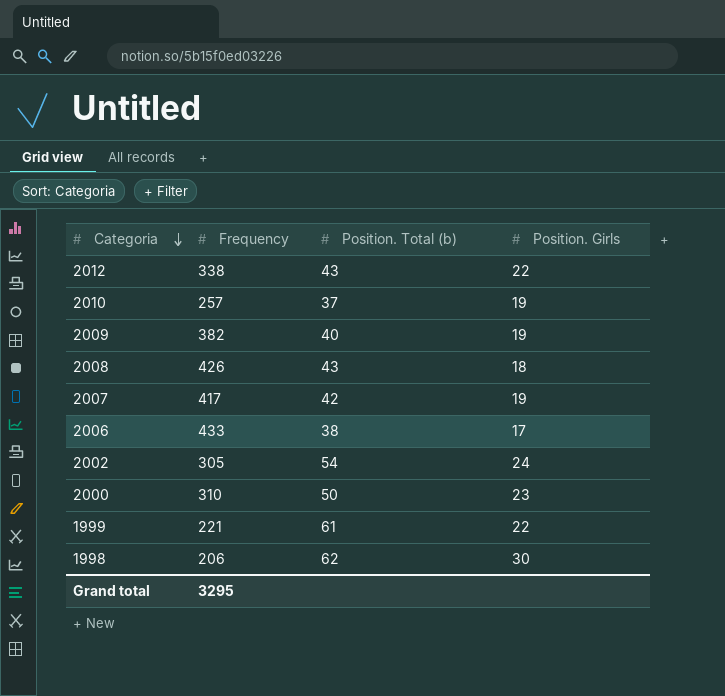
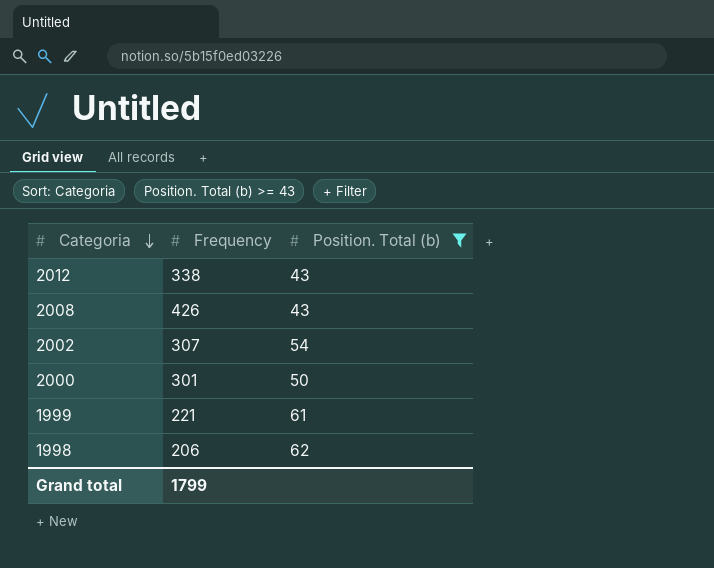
filter: none -> Position. Total (b) >= 43
column Position. Girls | position: 4 -> none
2002 | Frequency: 305 -> 307
2000 | Frequency: 310 -> 301
Grand total | Frequency: 3295 -> 1799

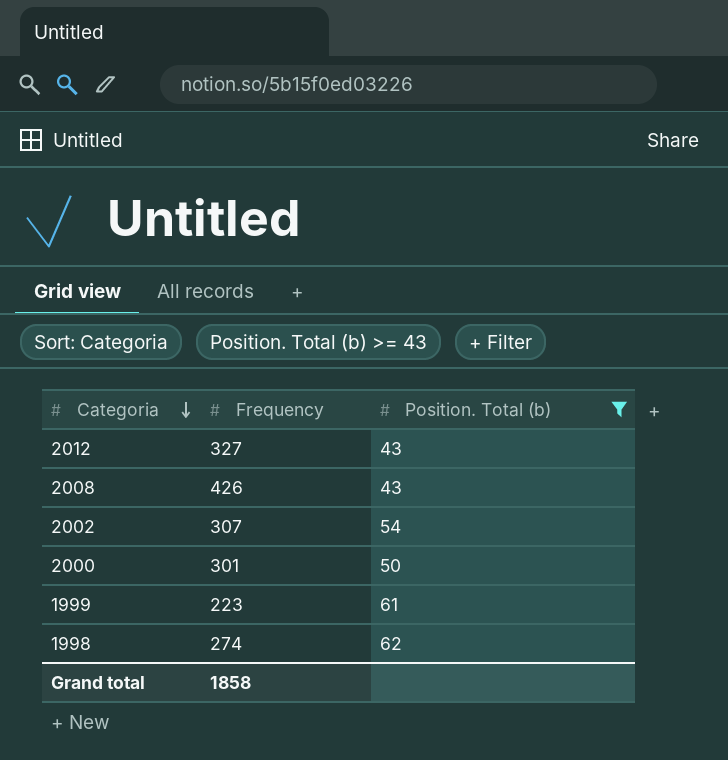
2012 | Frequency: 338 -> 327
1999 | Frequency: 221 -> 223
1998 | Frequency: 206 -> 274
Grand total | Frequency: 1799 -> 1858

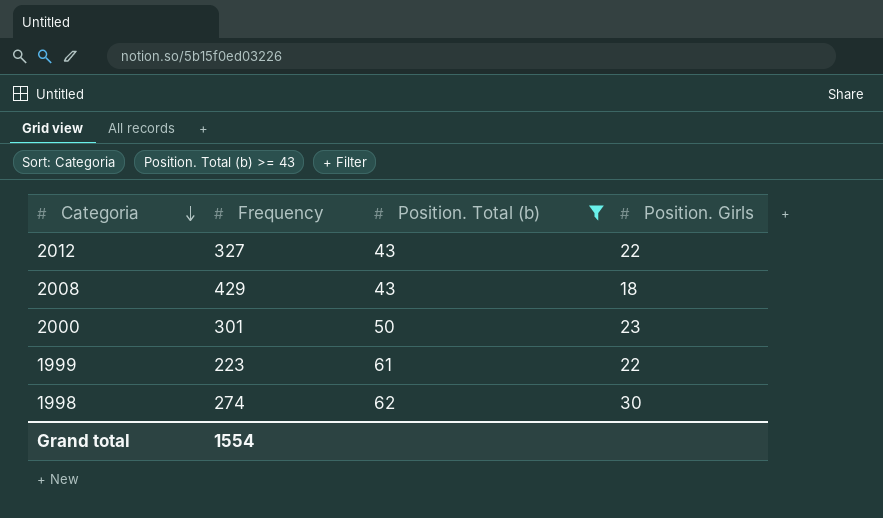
column Position. Girls | position: none -> 4
row 2002: 307 | 54 -> none
2008 | Frequency: 426 -> 429
Grand total | Frequency: 1858 -> 1554

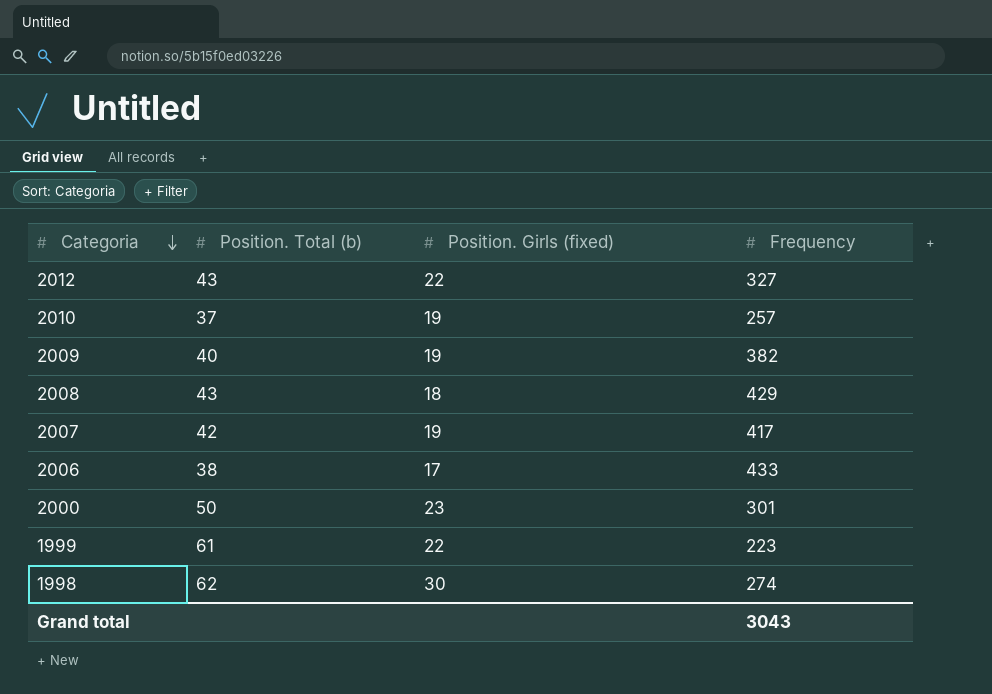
filter: Position. Total (b) >= 43 -> none
column name: Position. Girls -> Position. Girls (fixed)
column Frequency | position: 2 -> 4
Grand total | Frequency: 1554 -> 3043

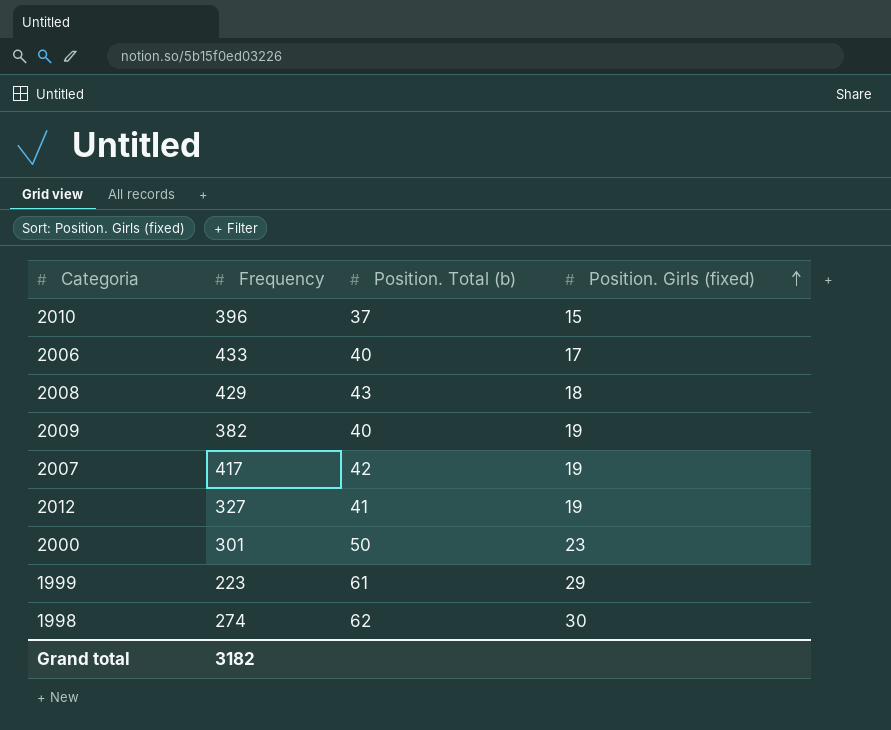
row order: Categoria descending -> Position. Girls (fixed) ascending
column Frequency | position: 4 -> 2
2010 | Frequency: 257 -> 396
2010 | Position. Girls (fixed): 19 -> 15
2006 | Position. Total (b): 38 -> 40
2012 | Position. Total (b): 43 -> 41
2012 | Position. Girls (fixed): 22 -> 19
1999 | Position. Girls (fixed): 22 -> 29
Grand total | Frequency: 3043 -> 3182

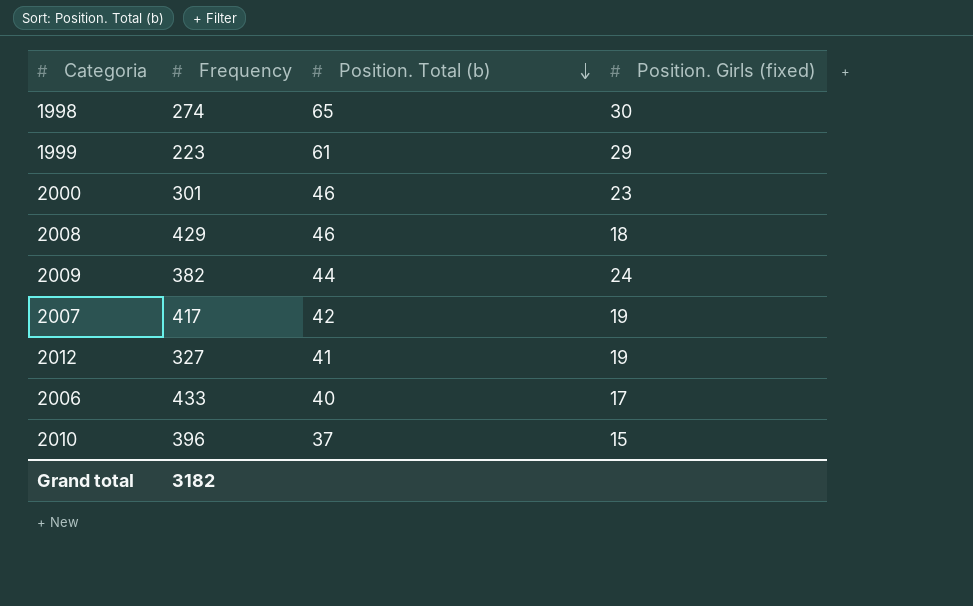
row order: Position. Girls (fixed) ascending -> Position. Total (b) descending
1998 | Position. Total (b): 62 -> 65
2000 | Position. Total (b): 50 -> 46
2008 | Position. Total (b): 43 -> 46
2009 | Position. Total (b): 40 -> 44
2009 | Position. Girls (fixed): 19 -> 24

